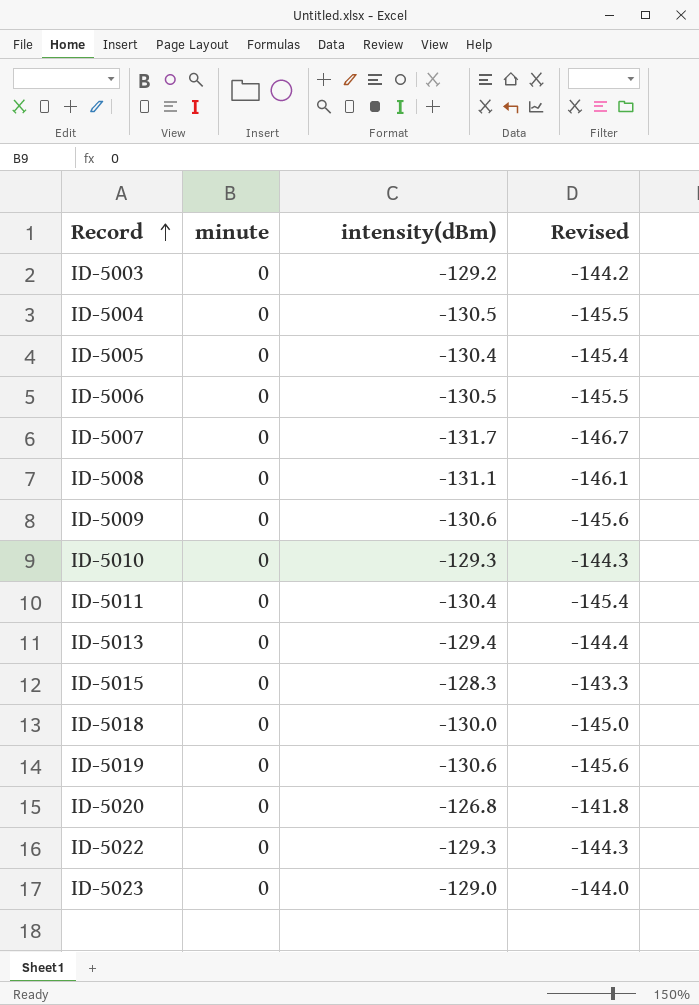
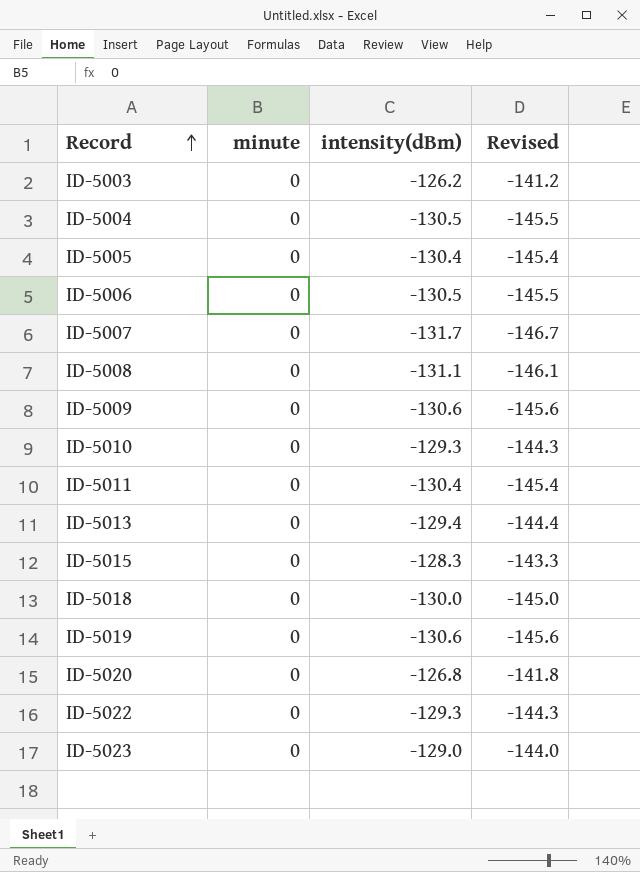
ID-5003 | intensity(dBm): -129.2 -> -126.2
ID-5003 | Revised: -144.2 -> -141.2

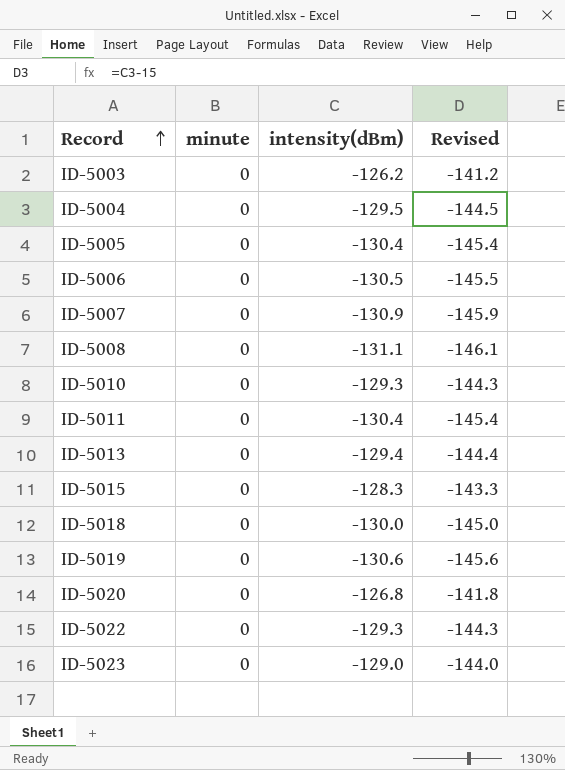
row ID-5009: 0 | -130.6 | -145.6 -> none
ID-5004 | intensity(dBm): -130.5 -> -129.5
ID-5004 | Revised: -145.5 -> -144.5
ID-5007 | intensity(dBm): -131.7 -> -130.9
ID-5007 | Revised: -146.7 -> -145.9

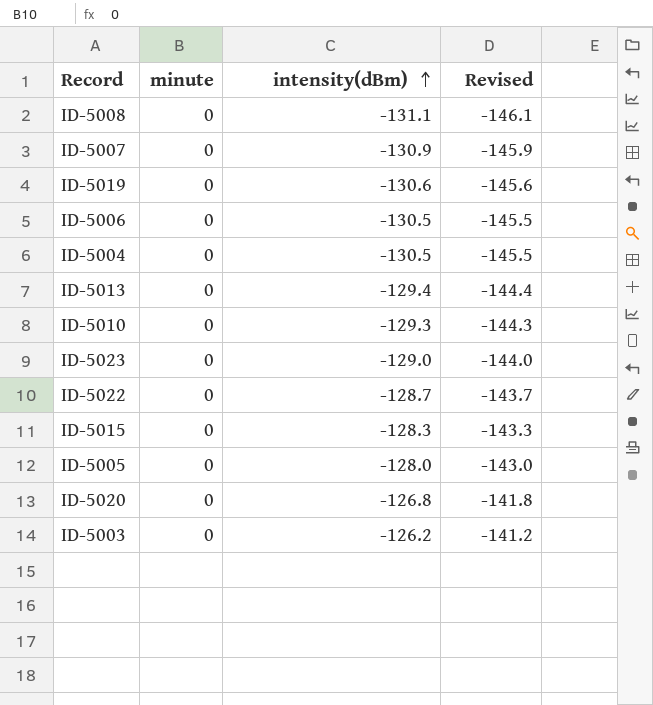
row order: Record ascending -> intensity(dBm) ascending
row ID-5011: 0 | -130.4 | -145.4 -> none
row ID-5018: 0 | -130.0 | -145.0 -> none
ID-5004 | intensity(dBm): -129.5 -> -130.5
ID-5004 | Revised: -144.5 -> -145.5
ID-5022 | intensity(dBm): -129.3 -> -128.7
ID-5022 | Revised: -144.3 -> -143.7
ID-5005 | intensity(dBm): -130.4 -> -128.0
ID-5005 | Revised: -145.4 -> -143.0

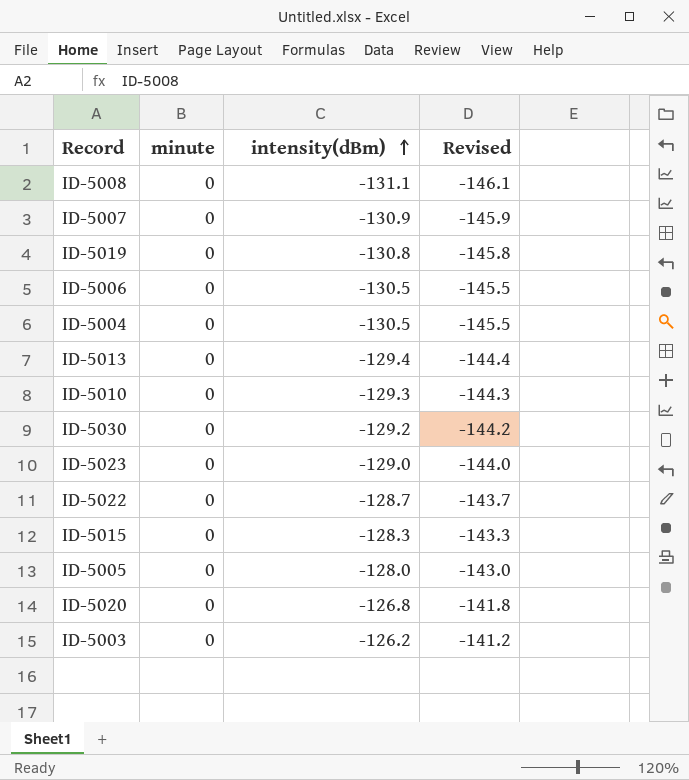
ID-5019 | intensity(dBm): -130.6 -> -130.8
ID-5019 | Revised: -145.6 -> -145.8
row ID-5030: none -> 0 | -129.2 | -144.2

